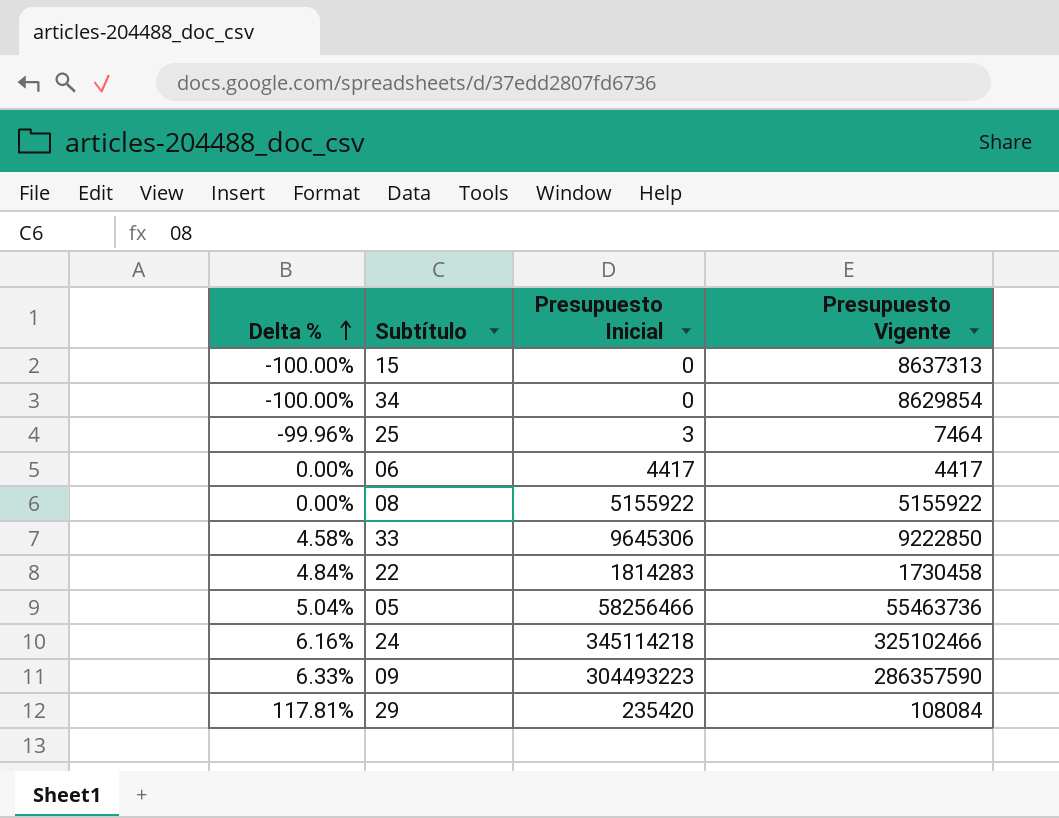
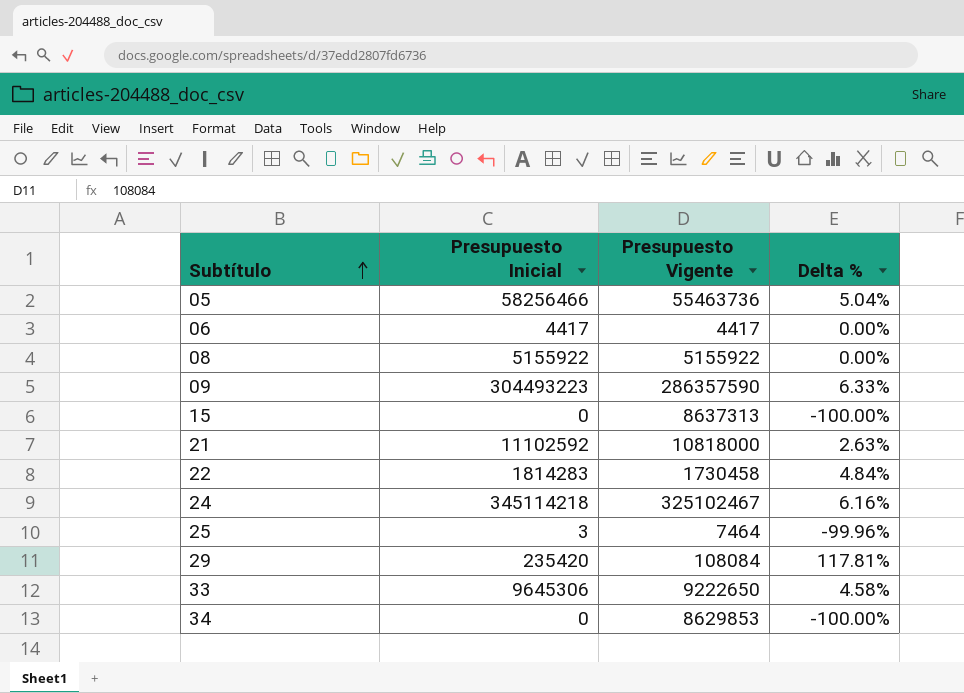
row order: Delta % ascending -> Subtítulo ascending
column Delta % | position: 1 -> 4
row 21: none -> 11102592 | 10818000 | 2.63%
24 | Presupuesto Vigente: 325102466 -> 325102467
33 | Presupuesto Vigente: 9222850 -> 9222650
34 | Presupuesto Vigente: 8629854 -> 8629853

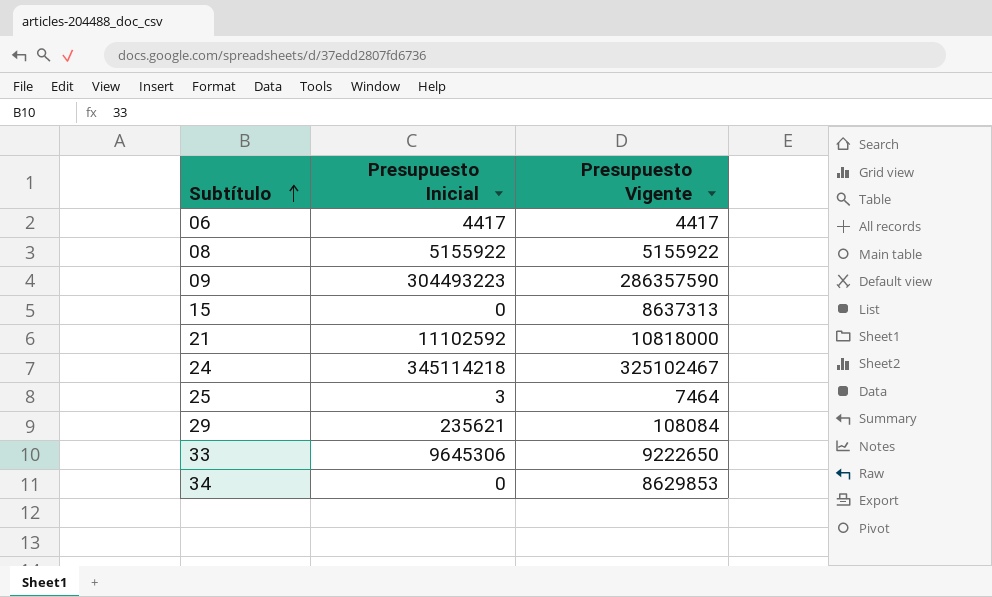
column Delta % | formula: ([Presupuesto Inicial] - [Presupuesto Vigente]) / [Presupuesto Vigente] -> none
row 05: 58256466 | 55463736 | 5.04% -> none
row 22: 1814283 | 1730458 | 4.84% -> none
29 | Presupuesto Inicial: 235420 -> 235621

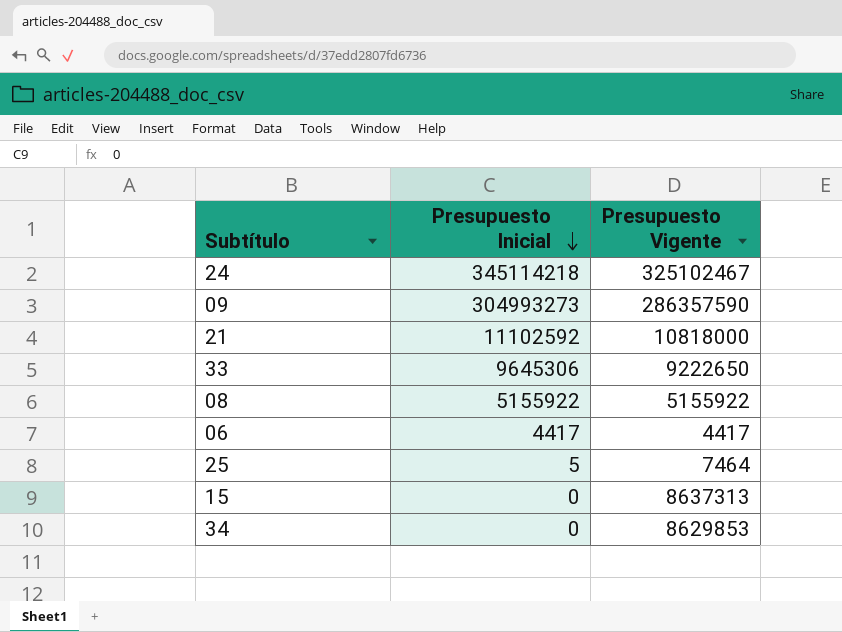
row order: Subtítulo ascending -> Presupuesto Inicial descending
row 29: 235621 | 108084 -> none
09 | Presupuesto Inicial: 304493223 -> 304993273
25 | Presupuesto Inicial: 3 -> 5

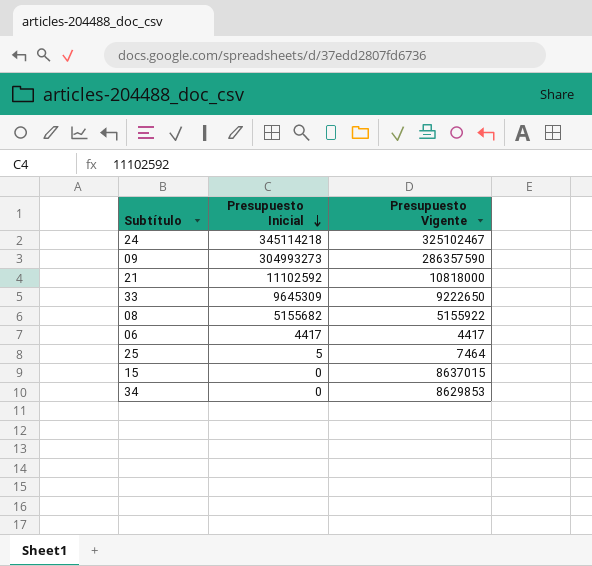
33 | Presupuesto Inicial: 9645306 -> 9645309
08 | Presupuesto Inicial: 5155922 -> 5155682
15 | Presupuesto Vigente: 8637313 -> 8637015

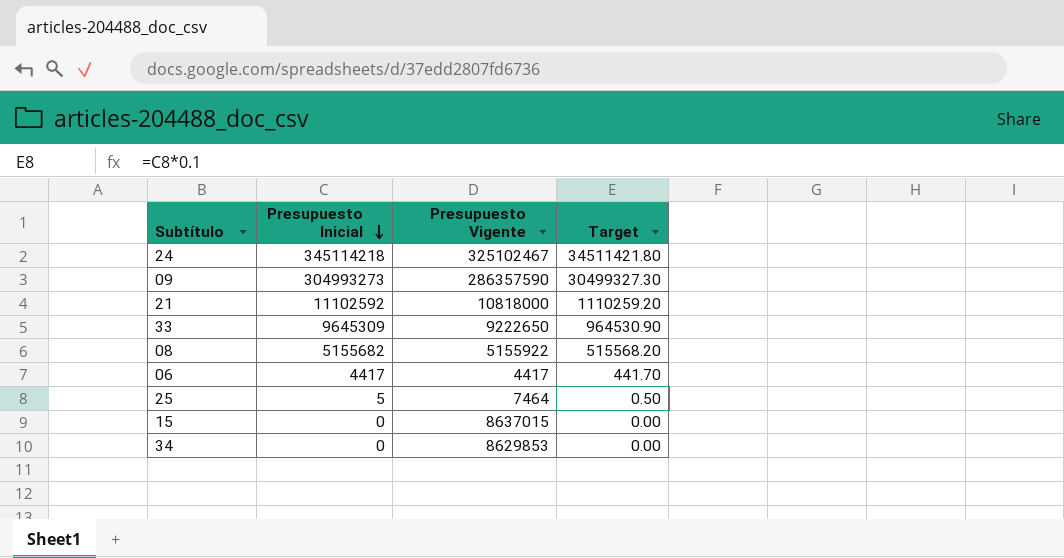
column Target | formula: none -> [Presupuesto Inicial] * 0.1

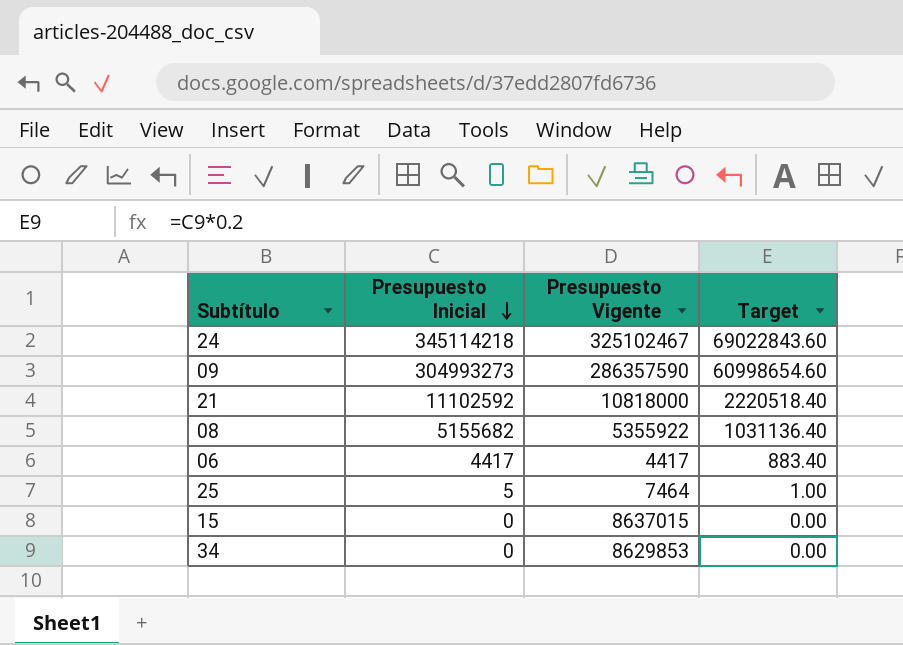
column Target | formula: [Presupuesto Inicial] * 0.1 -> [Presupuesto Inicial] * 0.2
row 33: 9645309 | 9222650 | 964530.90 -> none
08 | Presupuesto Vigente: 5155922 -> 5355922

